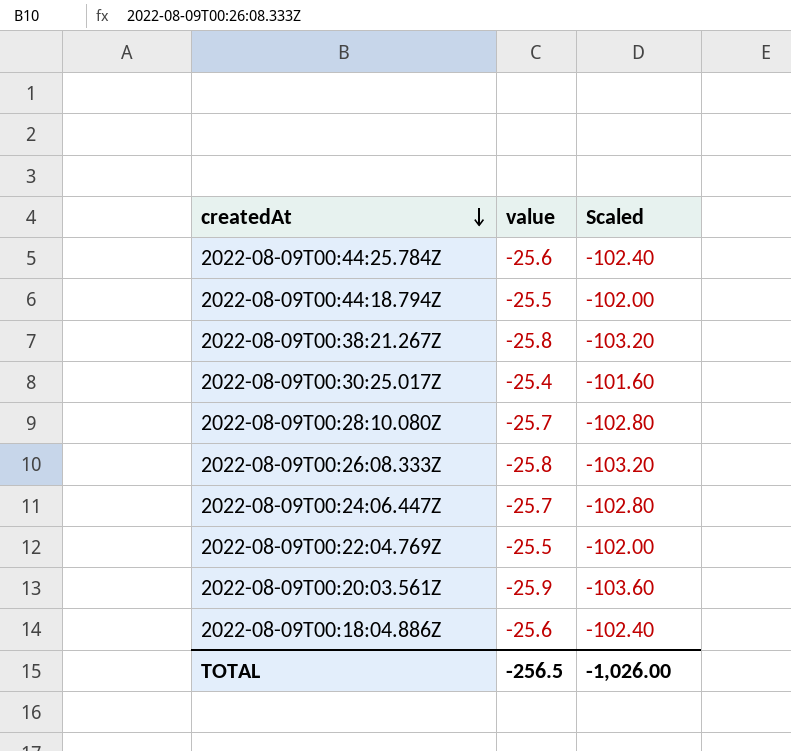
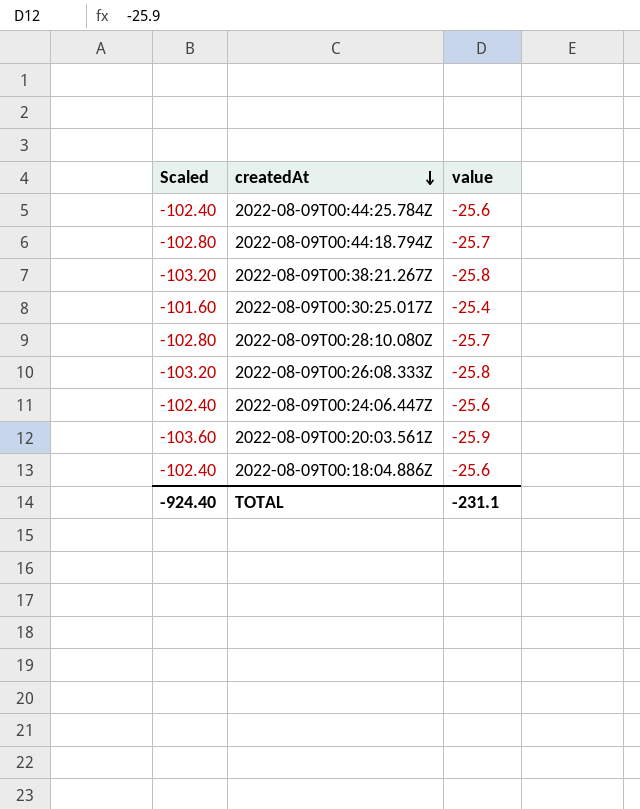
column Scaled | position: 3 -> 1
row 2022-08-09T00:22:04.769Z: -25.5 | -102.00 -> none
2022-08-09T00:44:18.794Z | Scaled: -102.00 -> -102.80
2022-08-09T00:44:18.794Z | value: -25.5 -> -25.7
2022-08-09T00:24:06.447Z | Scaled: -102.80 -> -102.40
2022-08-09T00:24:06.447Z | value: -25.7 -> -25.6
TOTAL | Scaled: -1,026.00 -> -924.40
TOTAL | value: -256.5 -> -231.1

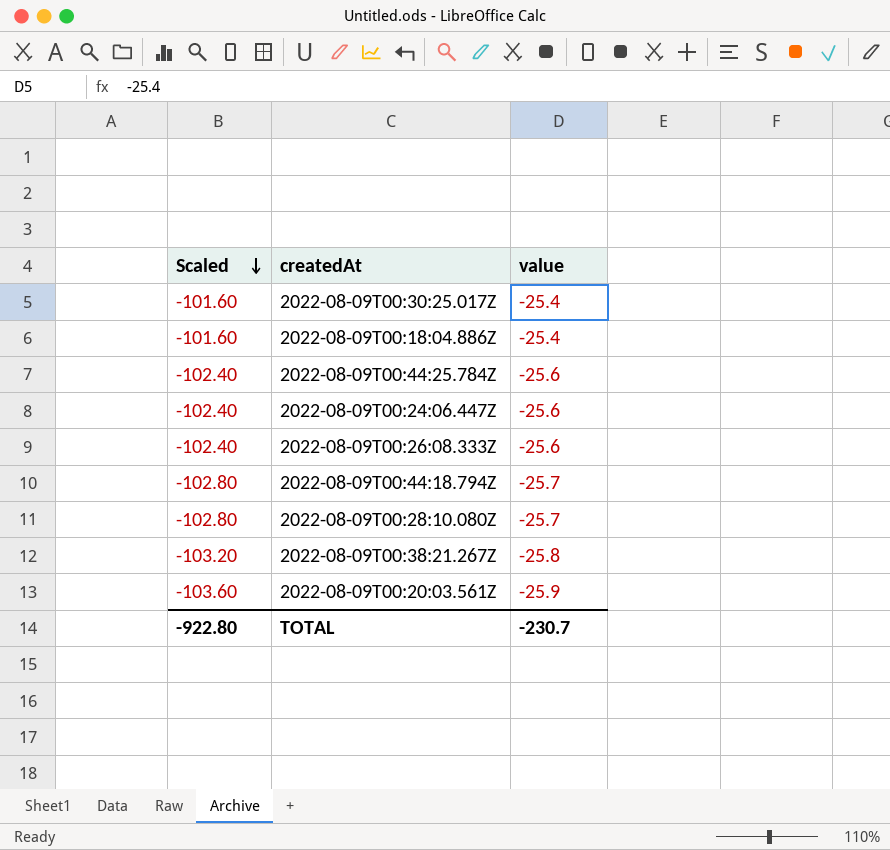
row order: createdAt descending -> Scaled descending
2022-08-09T00:18:04.886Z | Scaled: -102.40 -> -101.60
2022-08-09T00:18:04.886Z | value: -25.6 -> -25.4
2022-08-09T00:26:08.333Z | Scaled: -103.20 -> -102.40
2022-08-09T00:26:08.333Z | value: -25.8 -> -25.6
TOTAL | Scaled: -924.40 -> -922.80
TOTAL | value: -231.1 -> -230.7

